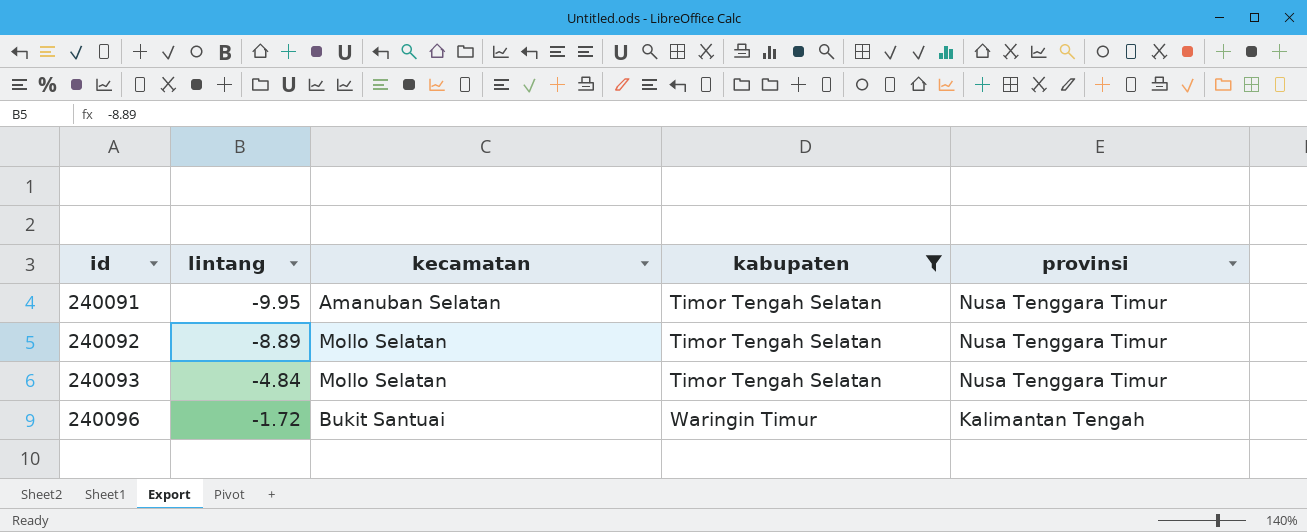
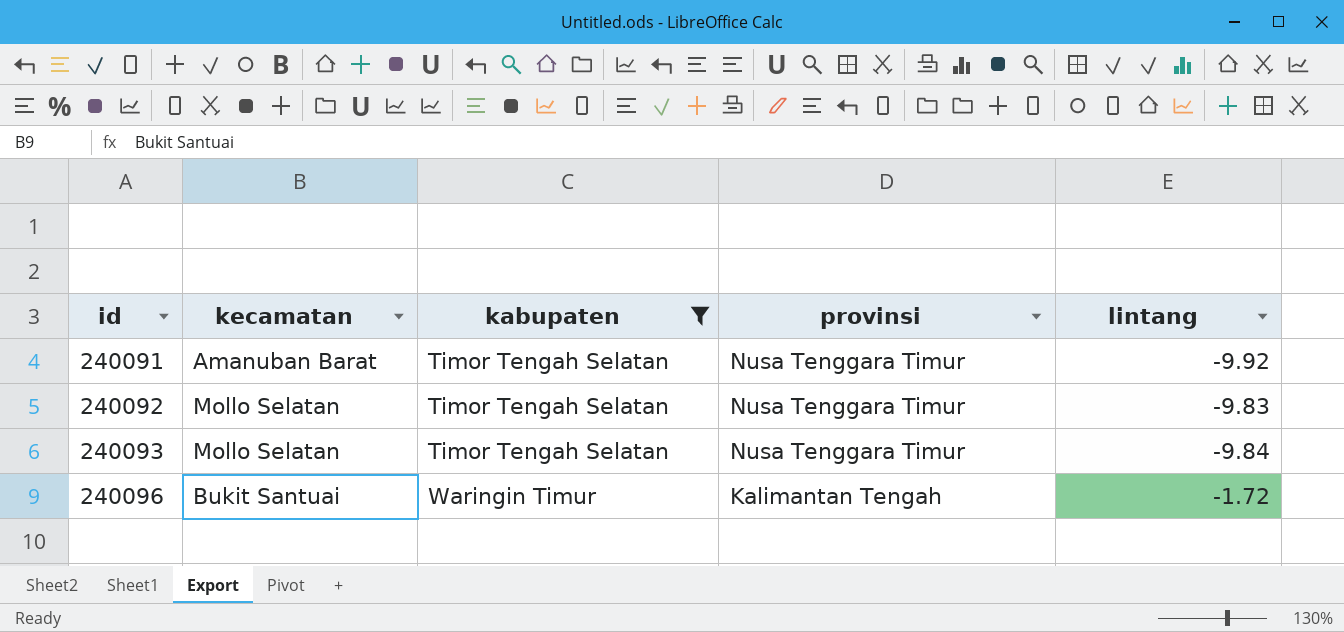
column lintang | position: 2 -> 5
240091 | kecamatan: Amanuban Selatan -> Amanuban Barat
240091 | lintang: -9.95 -> -9.92
240092 | lintang: -8.89 -> -9.83
240093 | lintang: -4.84 -> -9.84

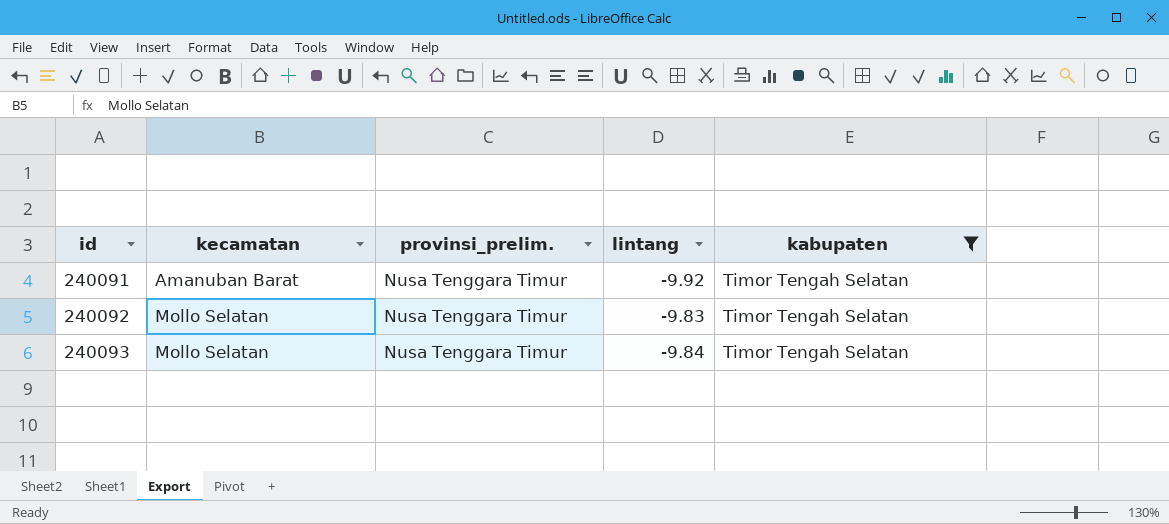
column name: provinsi -> provinsi_prelim.
column kabupaten | position: 3 -> 5
row 240096: Bukit Santuai | Waringin Timur | Kalimantan Tengah | -1.72 -> none

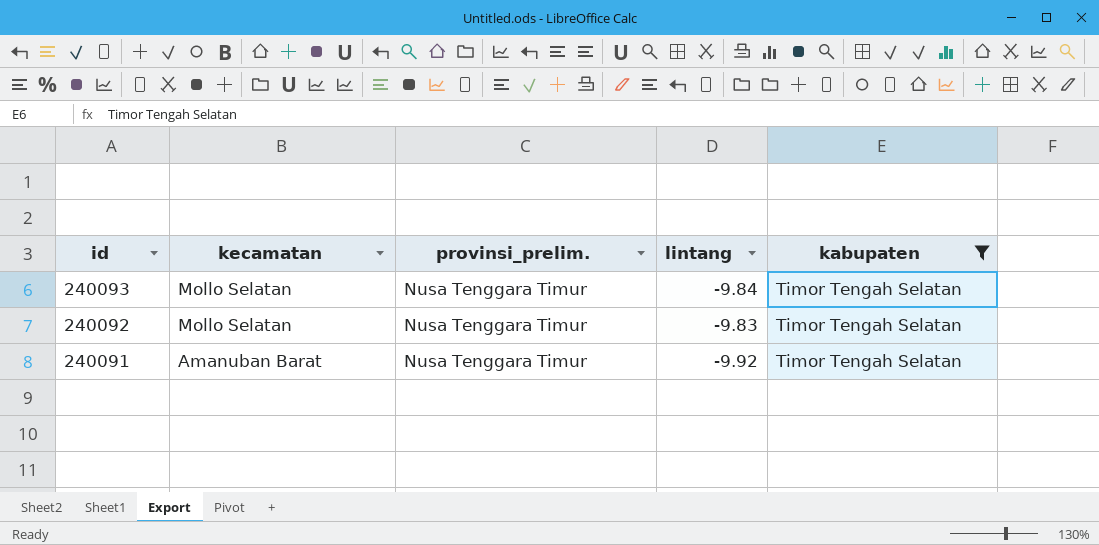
row order: id ascending -> id descending

